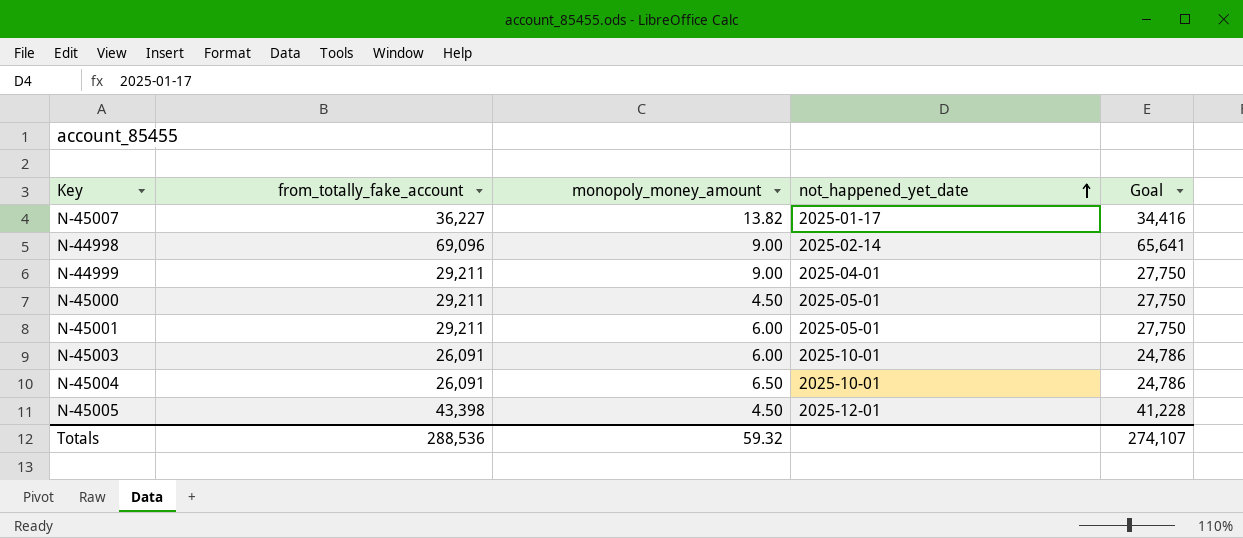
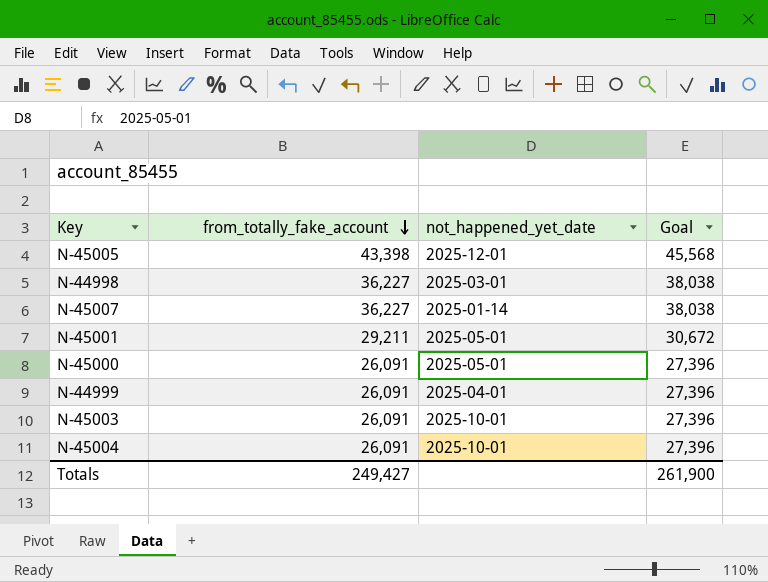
row order: not_happened_yet_date ascending -> from_totally_fake_account descending
column monopoly_money_amount | position: 3 -> none
column Goal | formula: [from_totally_fake_account] * 0.95 -> [from_totally_fake_account] * 1.05
N-44998 | from_totally_fake_account: 69,096 -> 36,227
N-44998 | not_happened_yet_date: 2025-02-14 -> 2025-03-01
N-45007 | not_happened_yet_date: 2025-01-17 -> 2025-01-14
N-45000 | from_totally_fake_account: 29,211 -> 26,091
N-44999 | from_totally_fake_account: 29,211 -> 26,091
Totals | from_totally_fake_account: 288,536 -> 249,427
Totals | Goal: 274,107 -> 261,900

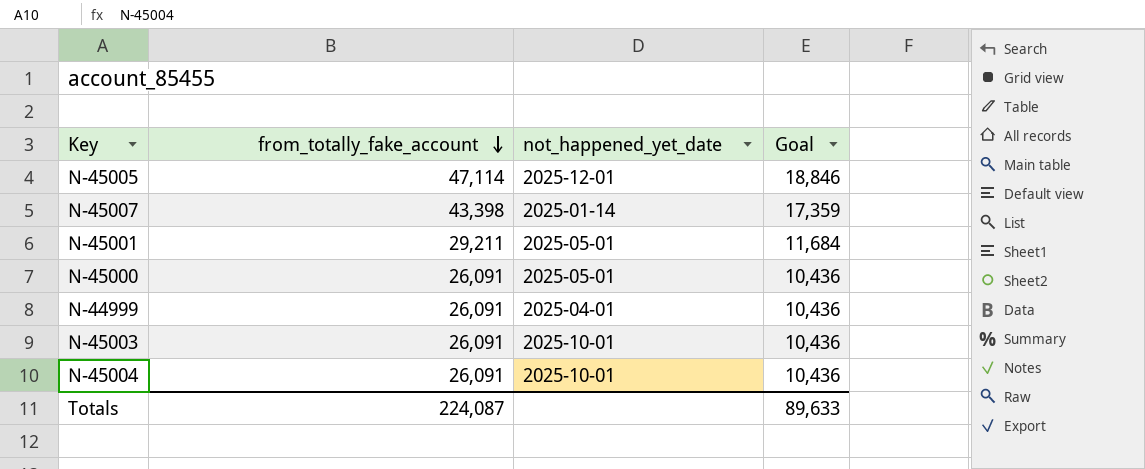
column Goal | formula: [from_totally_fake_account] * 1.05 -> [from_totally_fake_account] * 0.4
row N-44998: 36,227 | 2025-03-01 | 38,038 -> none
N-45005 | from_totally_fake_account: 43,398 -> 47,114
N-45007 | from_totally_fake_account: 36,227 -> 43,398
Totals | from_totally_fake_account: 249,427 -> 224,087
Totals | Goal: 261,900 -> 89,633

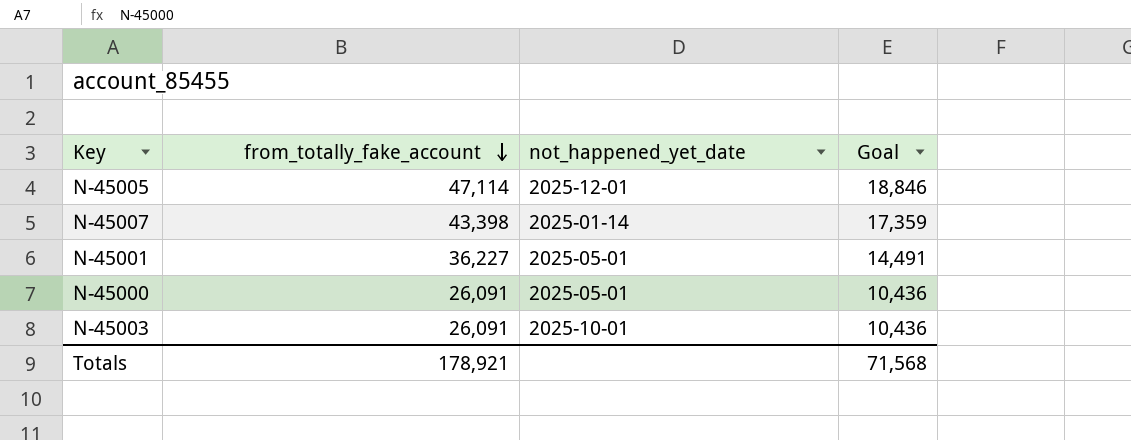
row N-44999: 26,091 | 2025-04-01 | 10,436 -> none
row N-45004: 26,091 | 2025-10-01 | 10,436 -> none
N-45001 | from_totally_fake_account: 29,211 -> 36,227
N-45001 | Goal: 11,684 -> 14,491
Totals | from_totally_fake_account: 224,087 -> 178,921
Totals | Goal: 89,633 -> 71,568

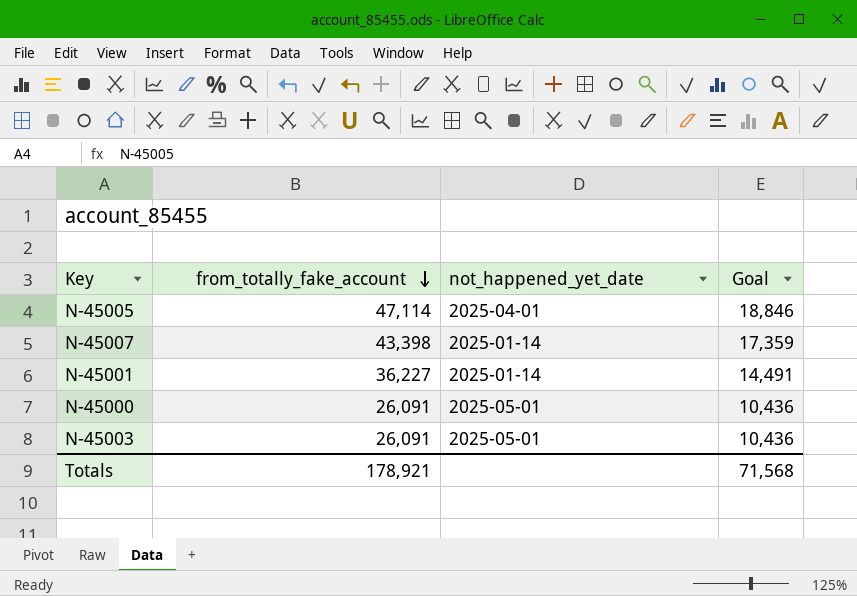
N-45005 | not_happened_yet_date: 2025-12-01 -> 2025-04-01
N-45001 | not_happened_yet_date: 2025-05-01 -> 2025-01-14
N-45003 | not_happened_yet_date: 2025-10-01 -> 2025-05-01

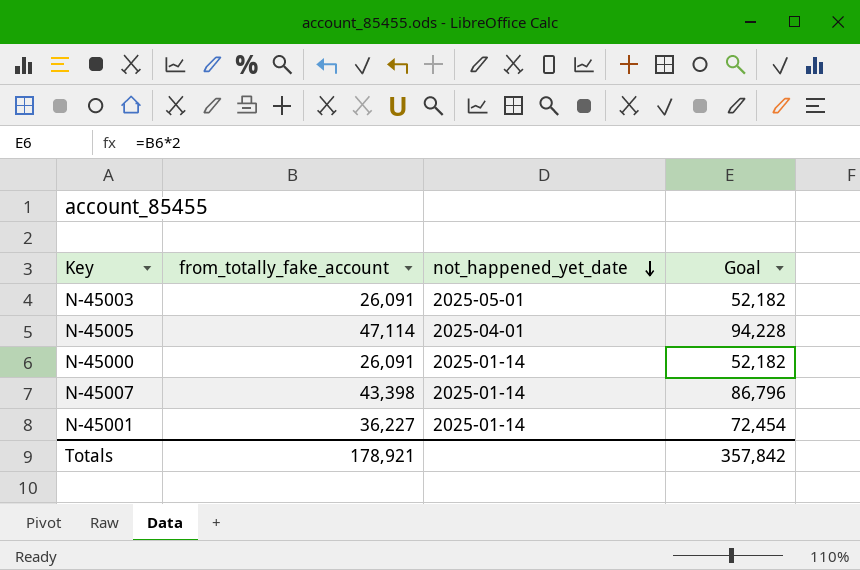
row order: from_totally_fake_account descending -> not_happened_yet_date descending
column Goal | formula: [from_totally_fake_account] * 0.4 -> [from_totally_fake_account] * 2
N-45000 | not_happened_yet_date: 2025-05-01 -> 2025-01-14
Totals | Goal: 71,568 -> 357,842

